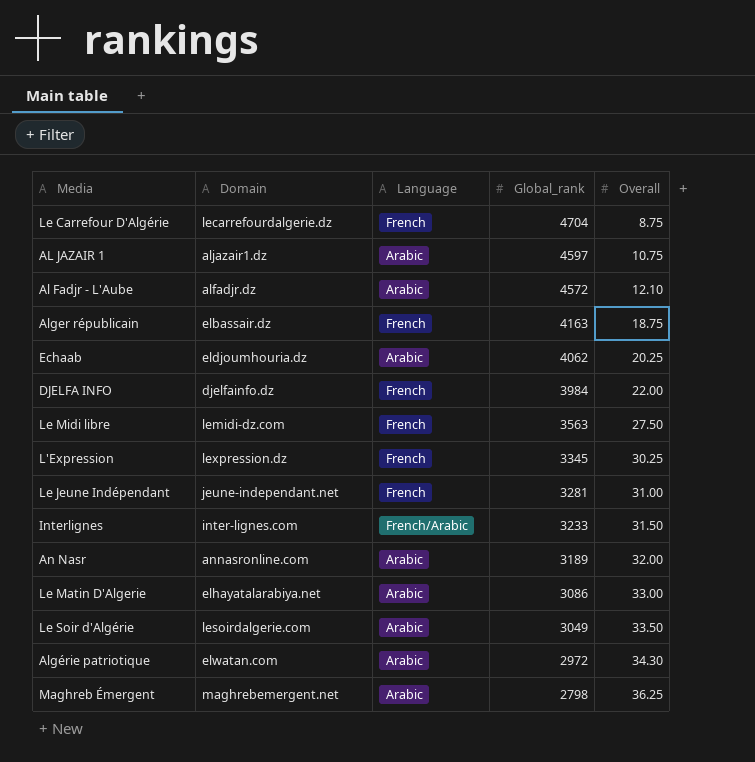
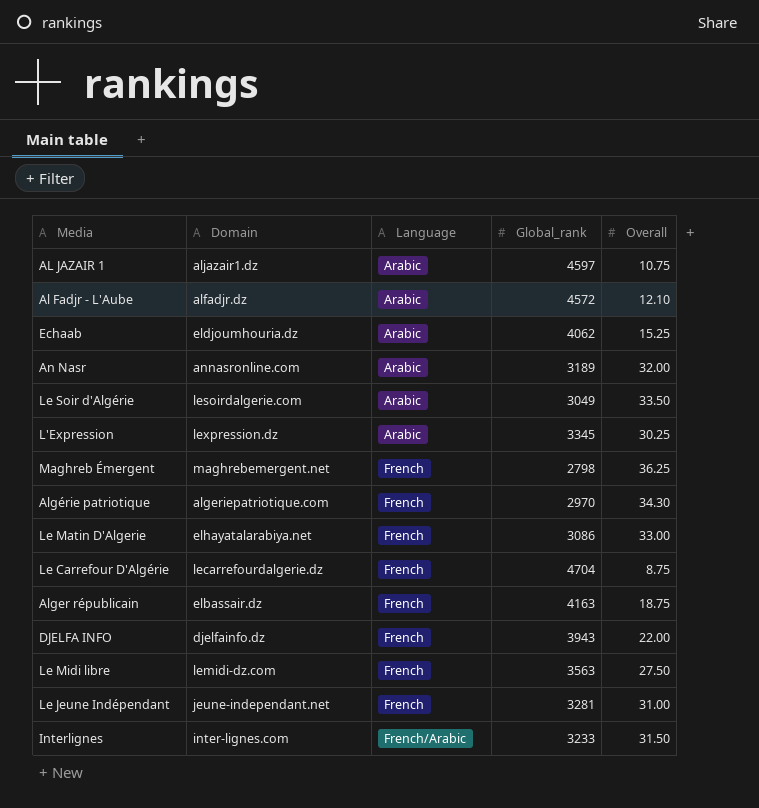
row order: Global_rank descending -> Language ascending
Echaab | Overall: 20.25 -> 15.25
L'Expression | Language: French -> Arabic
Maghreb Émergent | Language: Arabic -> French
Algérie patriotique | Domain: elwatan.com -> algeriepatriotique.com
Algérie patriotique | Language: Arabic -> French
Algérie patriotique | Global_rank: 2972 -> 2970
Le Matin D'Algerie | Language: Arabic -> French
DJELFA INFO | Global_rank: 3984 -> 3943

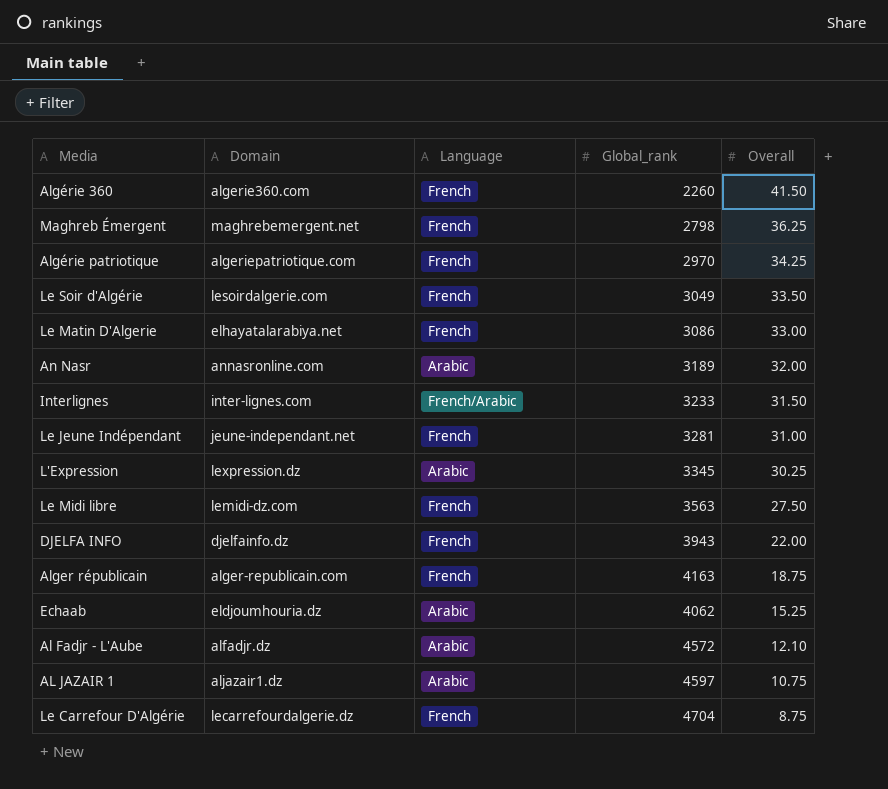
row order: Language ascending -> Overall descending
row Algérie 360: none -> algerie360.com | French | 2260 | 41.50
Algérie patriotique | Overall: 34.30 -> 34.25
Le Soir d'Algérie | Language: Arabic -> French
Alger républicain | Domain: elbassair.dz -> alger-republicain.com

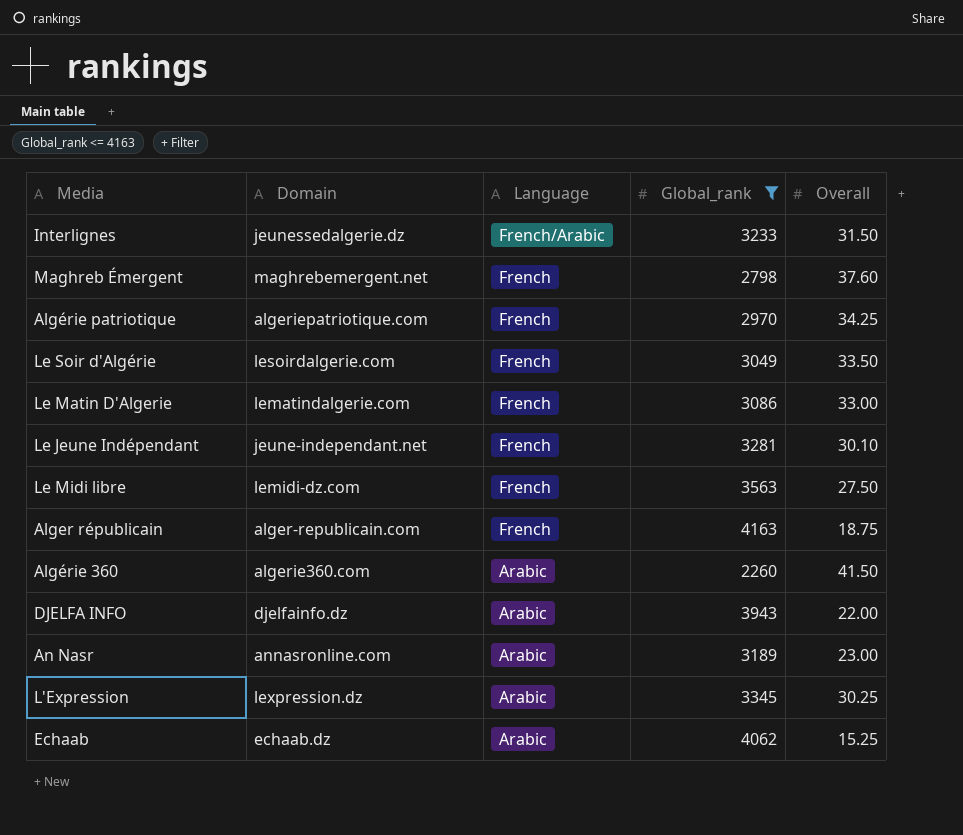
filter: none -> Global_rank <= 4163
row order: Overall descending -> Language descending
Interlignes | Domain: inter-lignes.com -> jeunessedalgerie.dz
Maghreb Émergent | Overall: 36.25 -> 37.60
Le Matin D'Algerie | Domain: elhayatalarabiya.net -> lematindalgerie.com
Le Jeune Indépendant | Overall: 31.00 -> 30.10
Algérie 360 | Language: French -> Arabic
DJELFA INFO | Language: French -> Arabic
An Nasr | Overall: 32.00 -> 23.00
Echaab | Domain: eldjoumhouria.dz -> echaab.dz

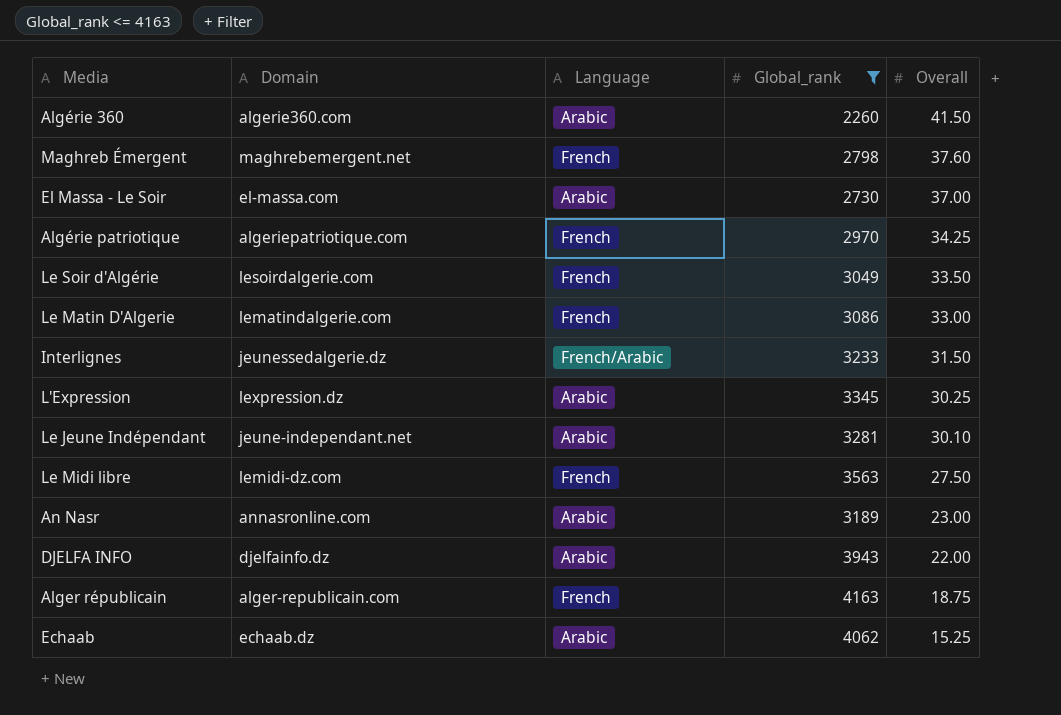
row order: Language descending -> Overall descending
row El Massa - Le Soir: none -> el-massa.com | Arabic | 2730 | 37.00
Le Jeune Indépendant | Language: French -> Arabic

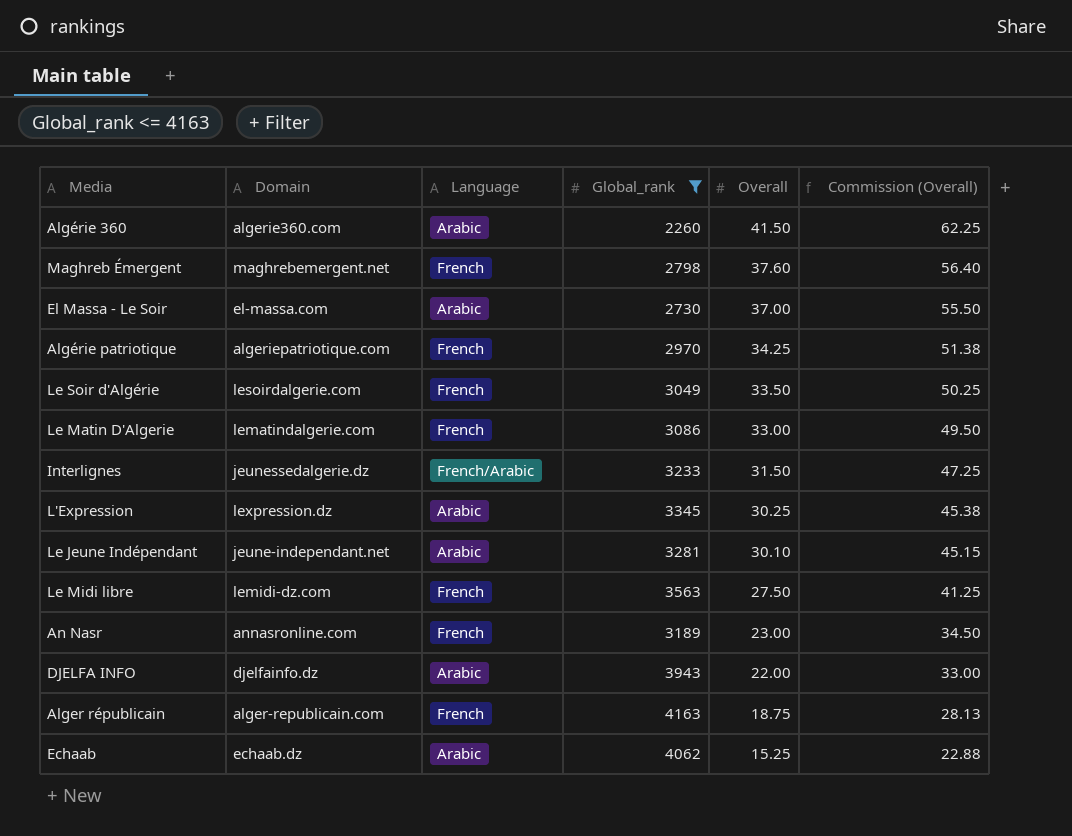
column Commission (Overall) | formula: none -> [Overall] * 1.5
An Nasr | Language: Arabic -> French

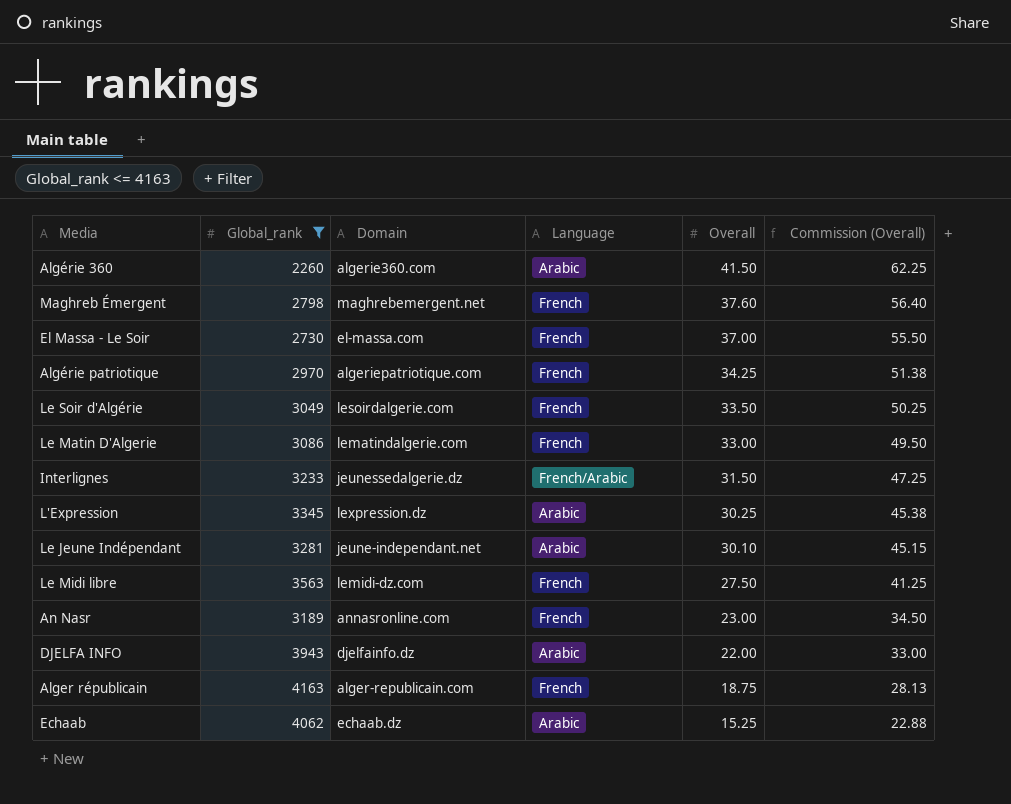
column Global_rank | position: 4 -> 2
El Massa - Le Soir | Language: Arabic -> French

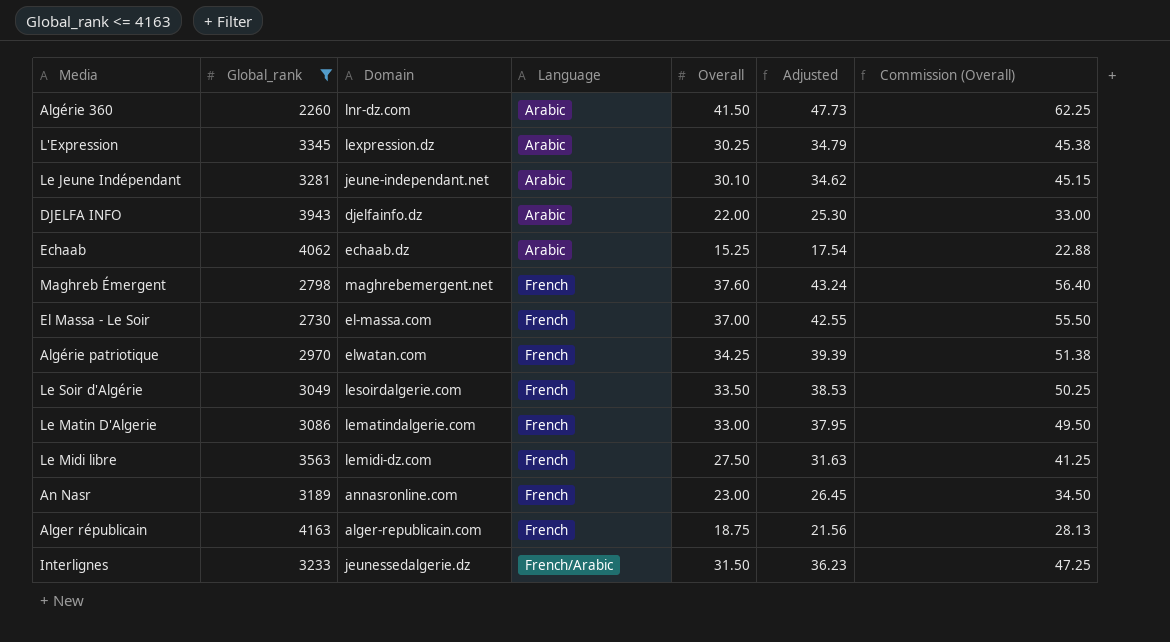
row order: Overall descending -> Language ascending
column Adjusted | formula: none -> [Overall] * 1.15
Algérie 360 | Domain: algerie360.com -> lnr-dz.com
Algérie patriotique | Domain: algeriepatriotique.com -> elwatan.com

